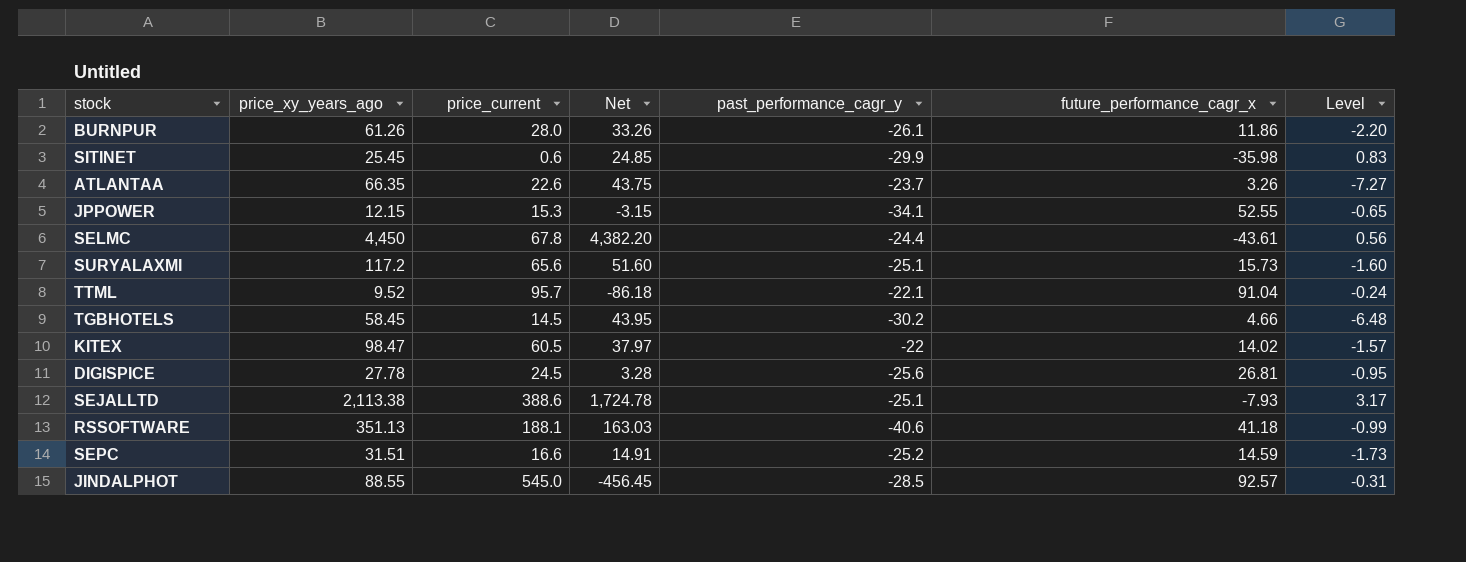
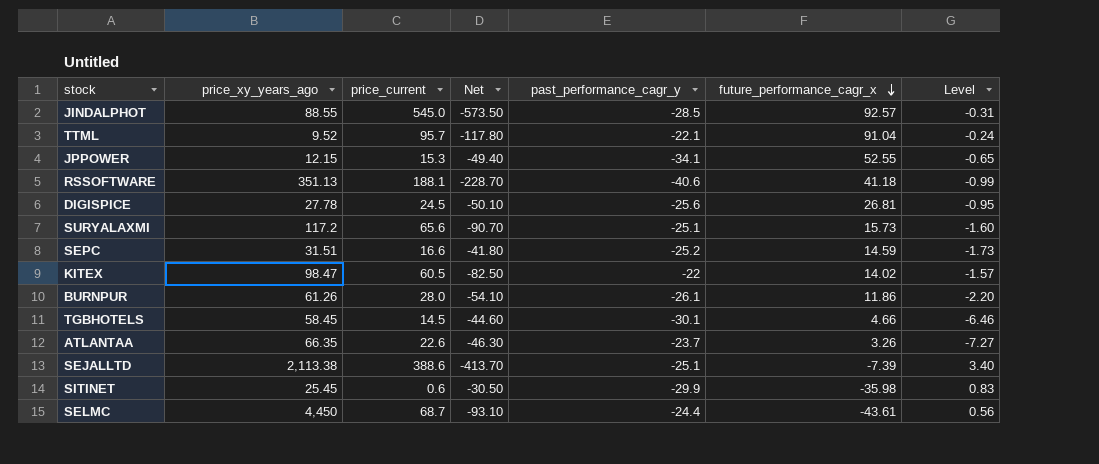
row order: none -> future_performance_cagr_x descending
column Net | formula: [price_xy_years_ago] - [price_current] -> [past_performance_cagr_y] - [price_current]
TGBHOTELS | past_performance_cagr_y: -30.2 -> -30.1
TGBHOTELS | Level: -6.48 -> -6.46
SEJALLTD | future_performance_cagr_x: -7.93 -> -7.39
SEJALLTD | Level: 3.17 -> 3.40
SELMC | price_current: 67.8 -> 68.7

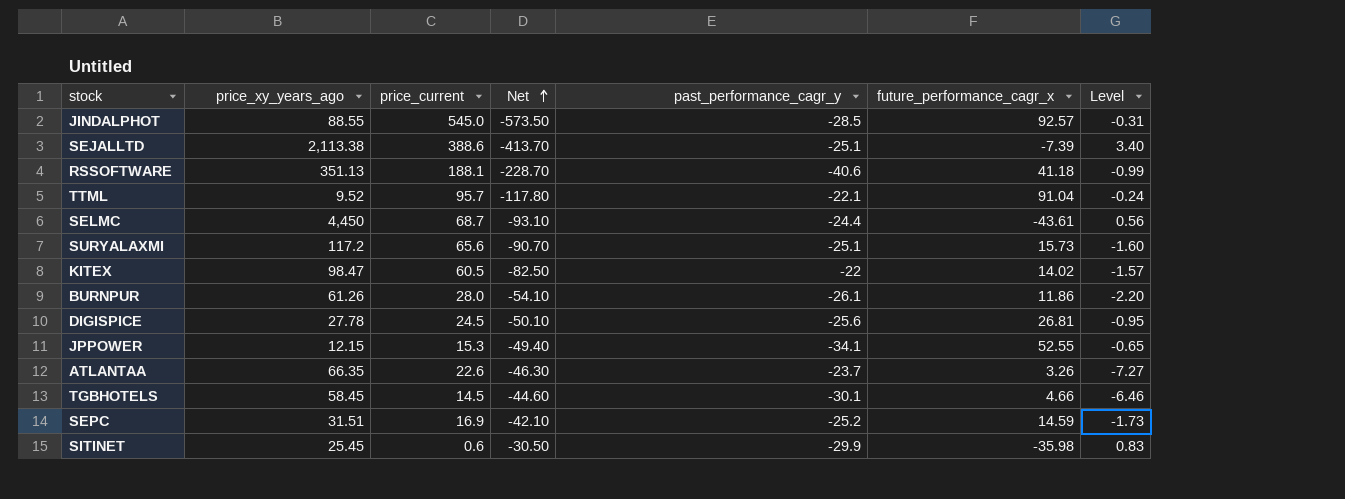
row order: future_performance_cagr_x descending -> Net ascending
SEPC | price_current: 16.6 -> 16.9
SEPC | Net: -41.80 -> -42.10

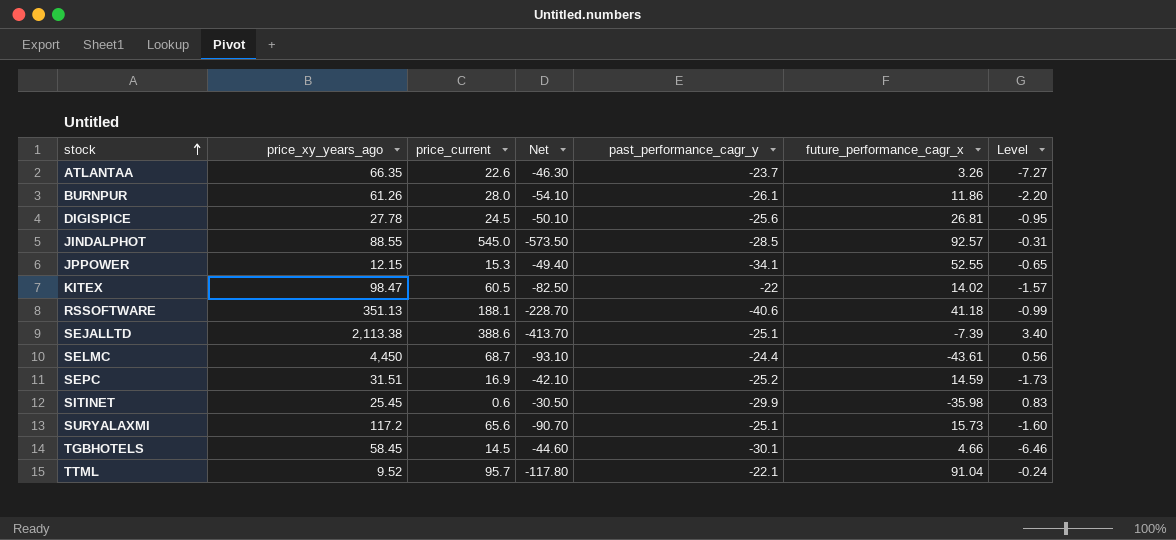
row order: Net ascending -> stock ascending

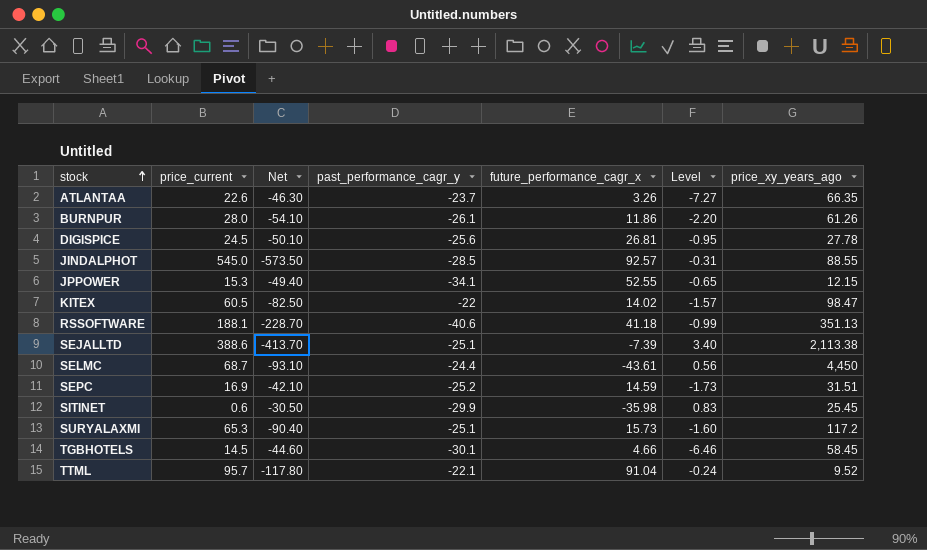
column price_xy_years_ago | position: 2 -> 7
SURYALAXMI | price_current: 65.6 -> 65.3
SURYALAXMI | Net: -90.70 -> -90.40

